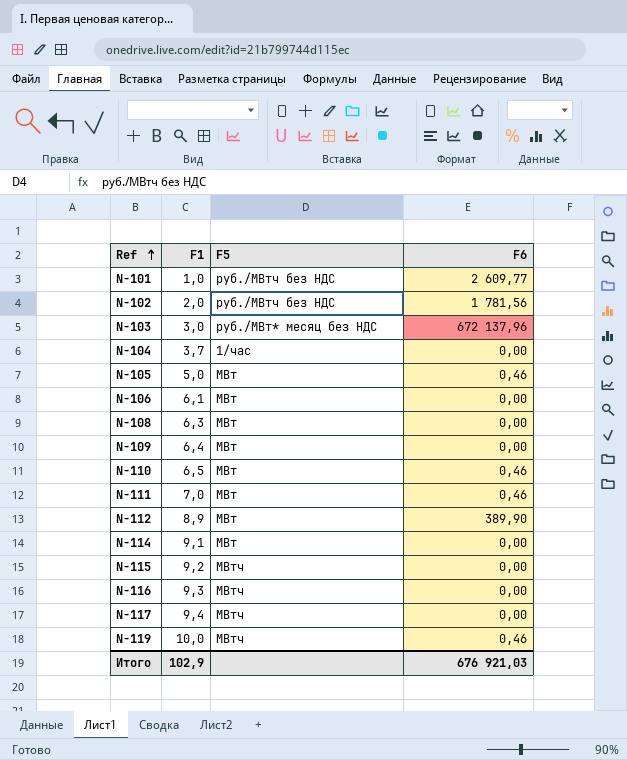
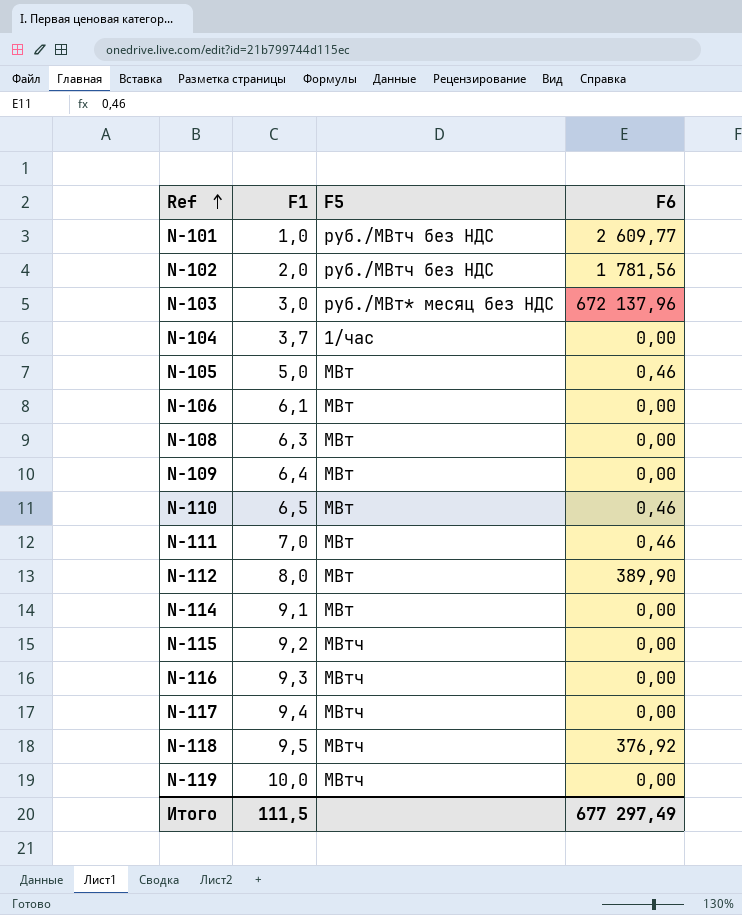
N-112 | F1: 8,9 -> 8,0
row N-118: none -> 9,5 | МВтч | 376,92
N-119 | F6: 0,46 -> 0,00
Итого | F1: 102,9 -> 111,5
Итого | F6: 676 921,03 -> 677 297,49

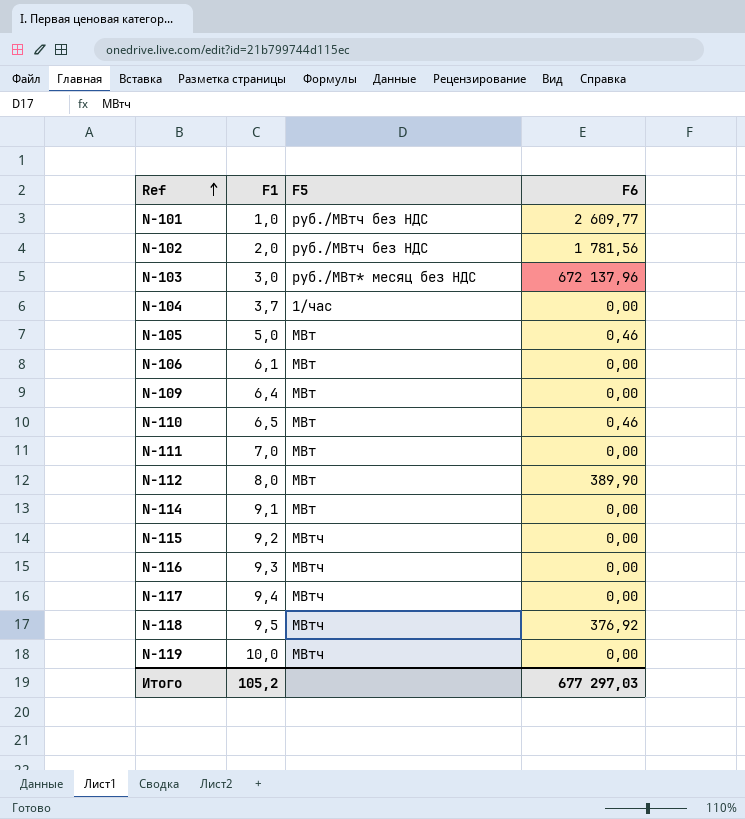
row N-108: 6,3 | МВт | 0,00 -> none
N-111 | F6: 0,46 -> 0,00
Итого | F1: 111,5 -> 105,2
Итого | F6: 677 297,49 -> 677 297,03

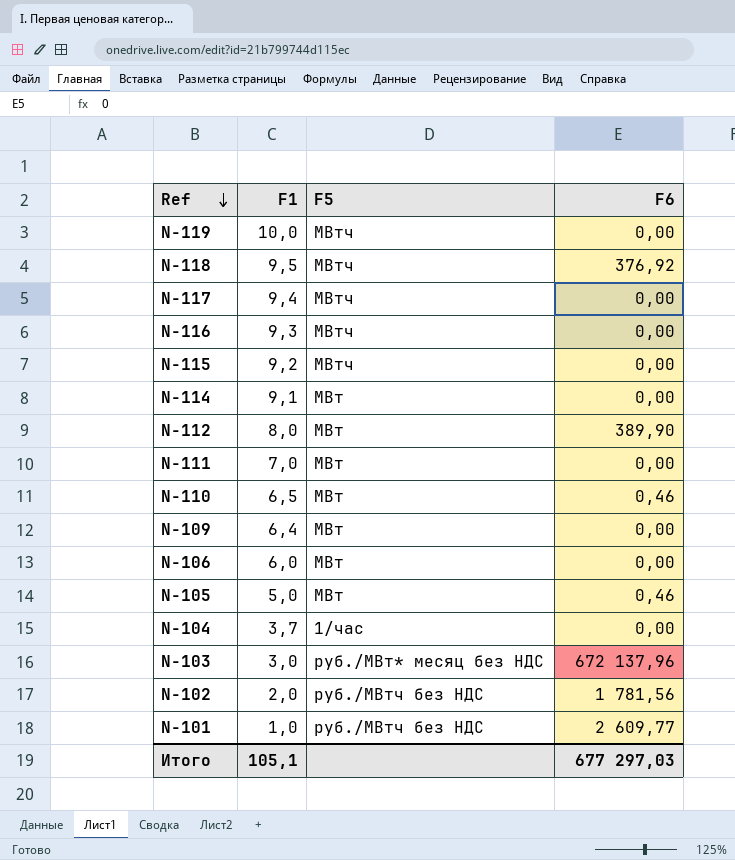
row order: Ref ascending -> Ref descending
N-106 | F1: 6,1 -> 6,0
Итого | F1: 105,2 -> 105,1

